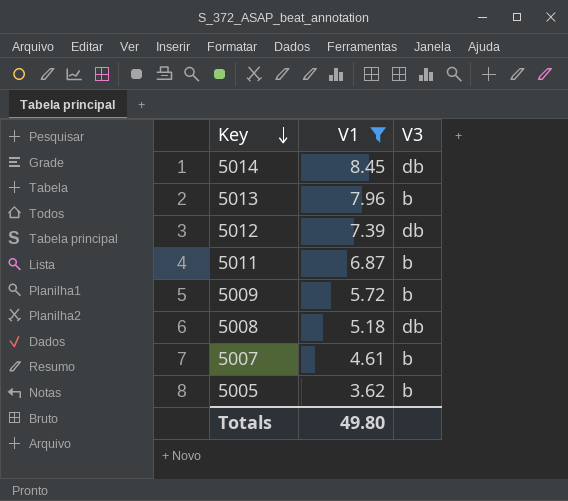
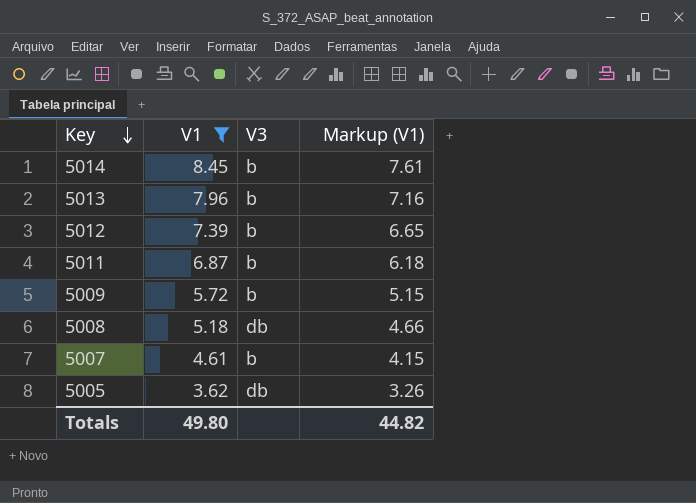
column Markup (V1) | formula: none -> [V1] * 0.9
5014 | V3: db -> b
5012 | V3: db -> b
5005 | V3: b -> db

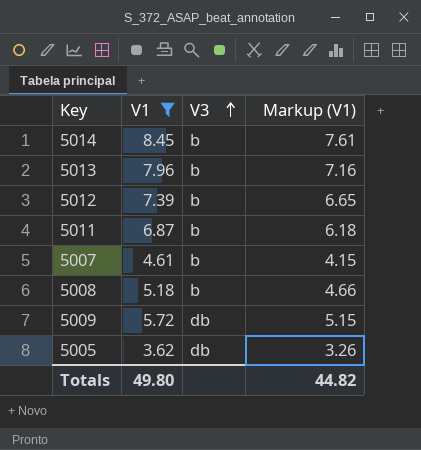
row order: Key descending -> V3 ascending
5008 | V3: db -> b
5009 | V3: b -> db

